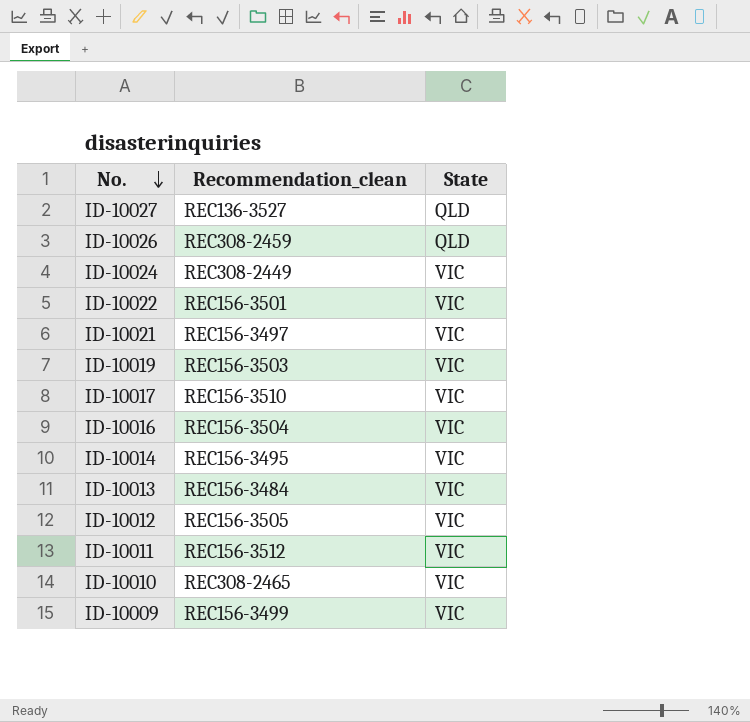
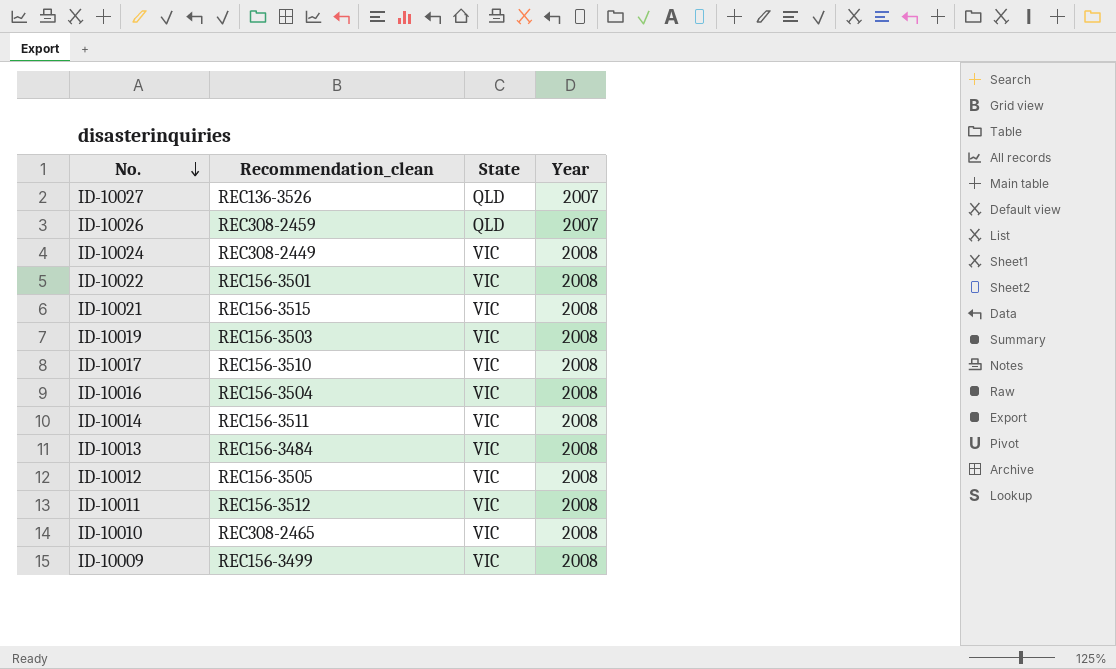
column Year | position: none -> 4
ID-10027 | Recommendation_clean: REC136-3527 -> REC136-3526
ID-10021 | Recommendation_clean: REC156-3497 -> REC156-3515
ID-10014 | Recommendation_clean: REC156-3495 -> REC156-3511

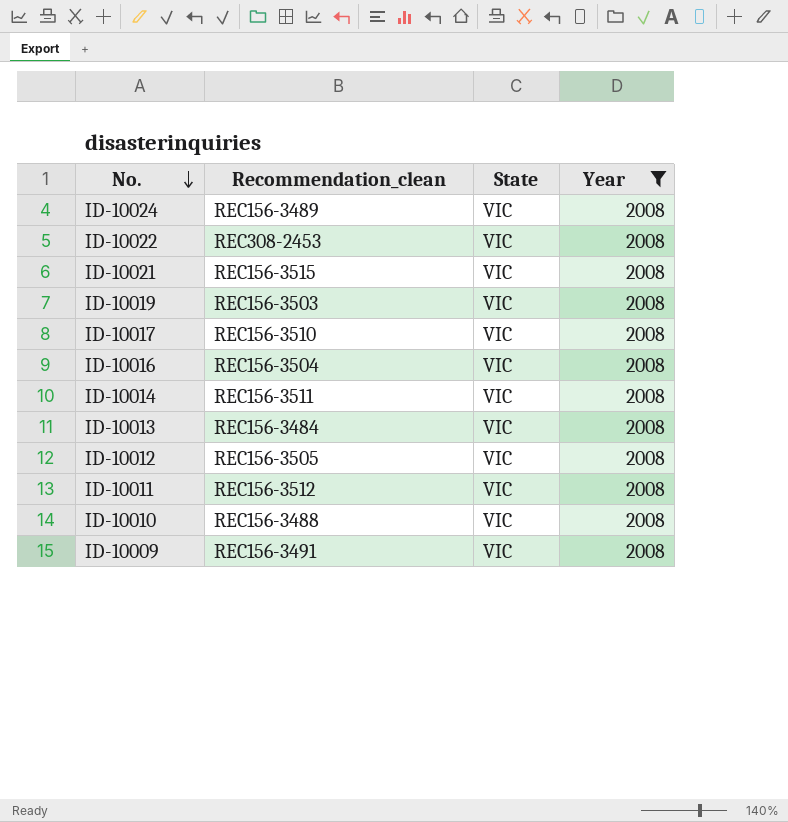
filter: none -> Year = 2008
ID-10024 | Recommendation_clean: REC308-2449 -> REC156-3489
ID-10022 | Recommendation_clean: REC156-3501 -> REC308-2453
ID-10010 | Recommendation_clean: REC308-2465 -> REC156-3488
ID-10009 | Recommendation_clean: REC156-3499 -> REC156-3491

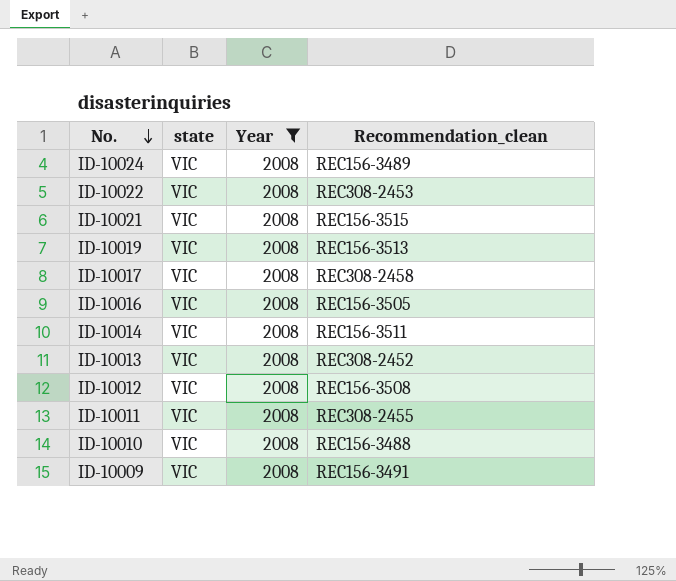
column name: State -> state
column Recommendation_clean | position: 2 -> 4
ID-10019 | Recommendation_clean: REC156-3503 -> REC156-3513
ID-10017 | Recommendation_clean: REC156-3510 -> REC308-2458
ID-10016 | Recommendation_clean: REC156-3504 -> REC156-3505
ID-10013 | Recommendation_clean: REC156-3484 -> REC308-2452
ID-10012 | Recommendation_clean: REC156-3505 -> REC156-3508
ID-10011 | Recommendation_clean: REC156-3512 -> REC308-2455

